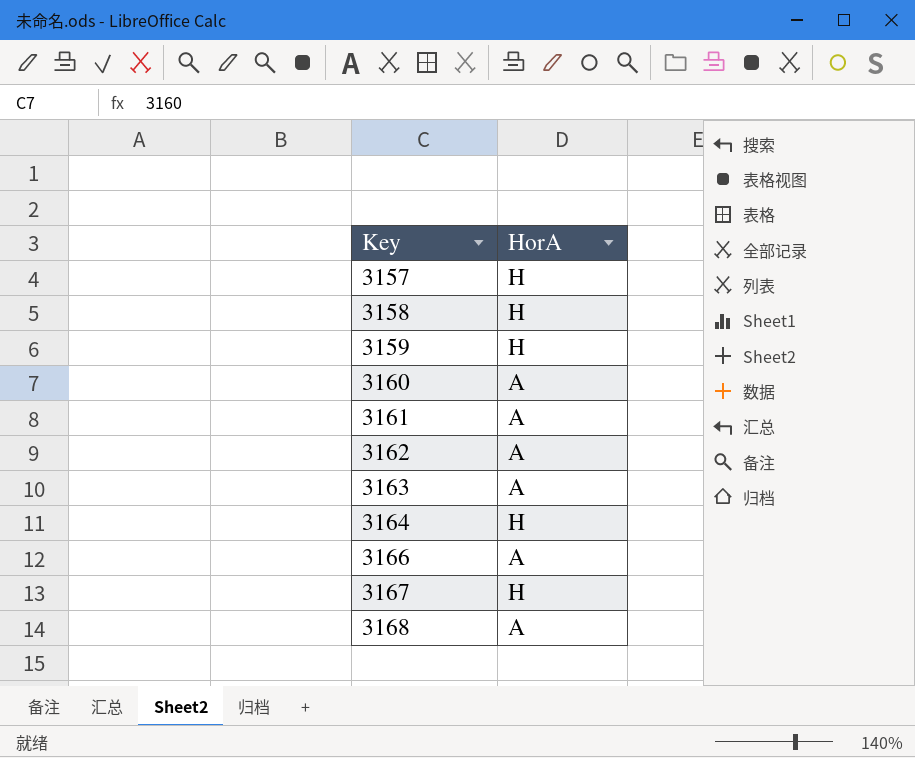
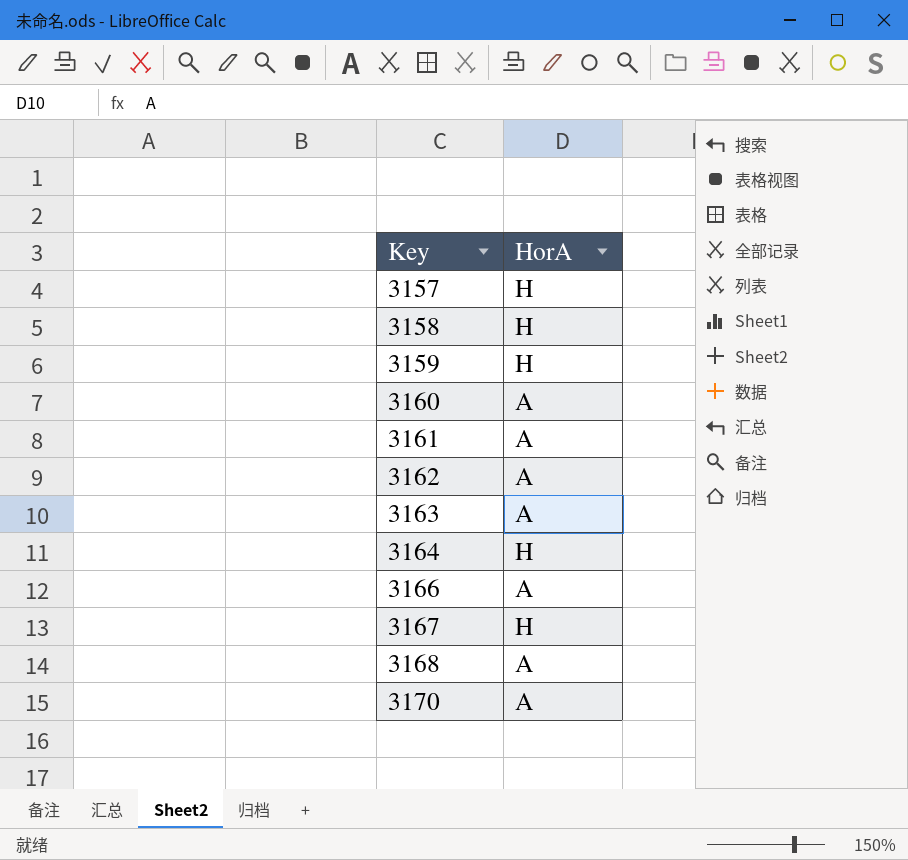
row 3170: none -> A

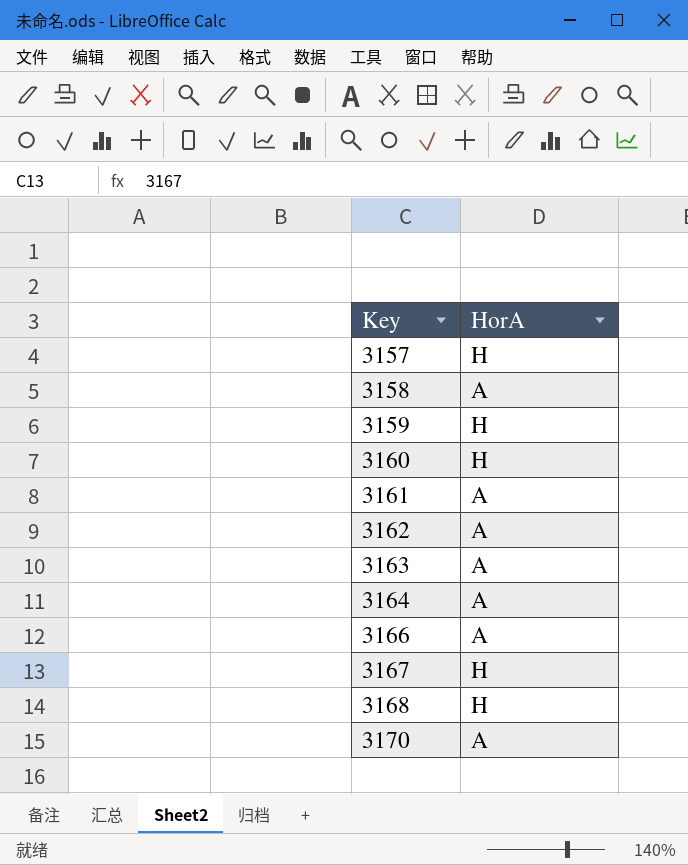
3158 | HorA: H -> A
3160 | HorA: A -> H
3164 | HorA: H -> A
3168 | HorA: A -> H

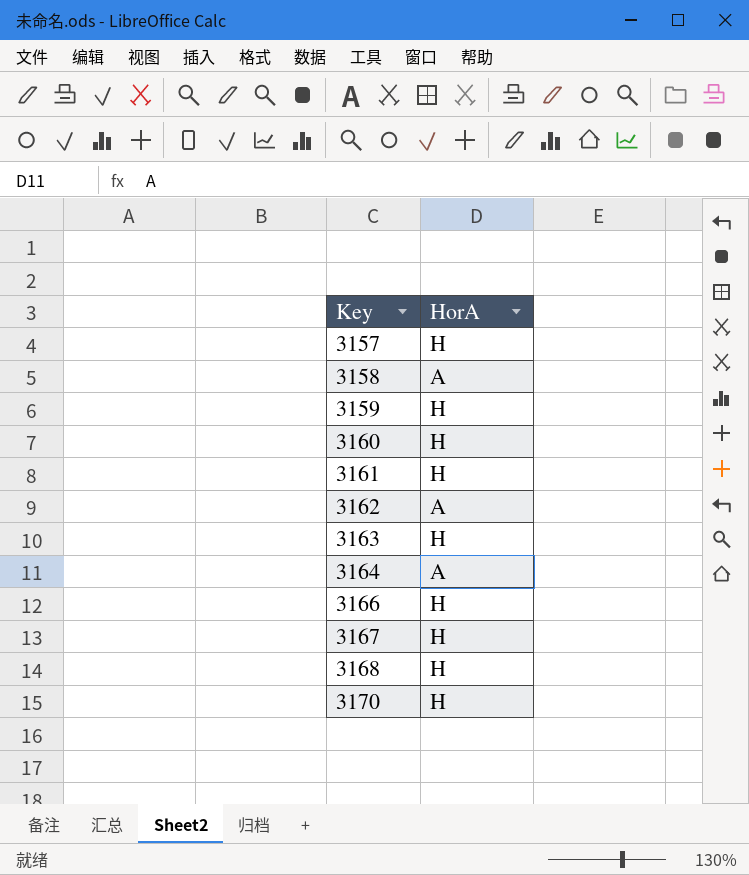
3161 | HorA: A -> H
3163 | HorA: A -> H
3166 | HorA: A -> H
3170 | HorA: A -> H

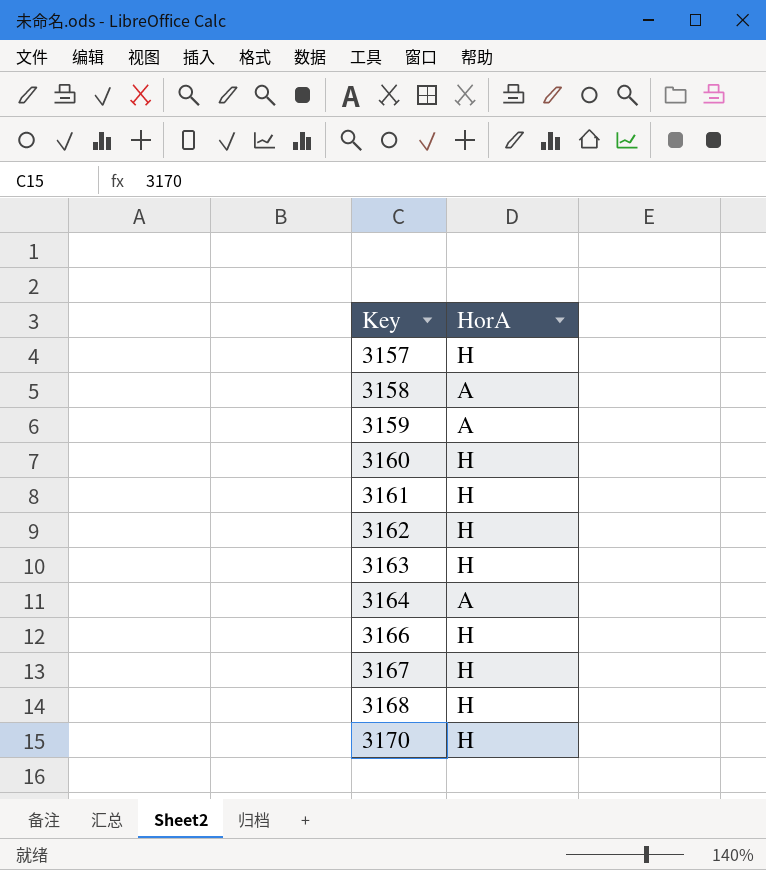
3159 | HorA: H -> A
3162 | HorA: A -> H

